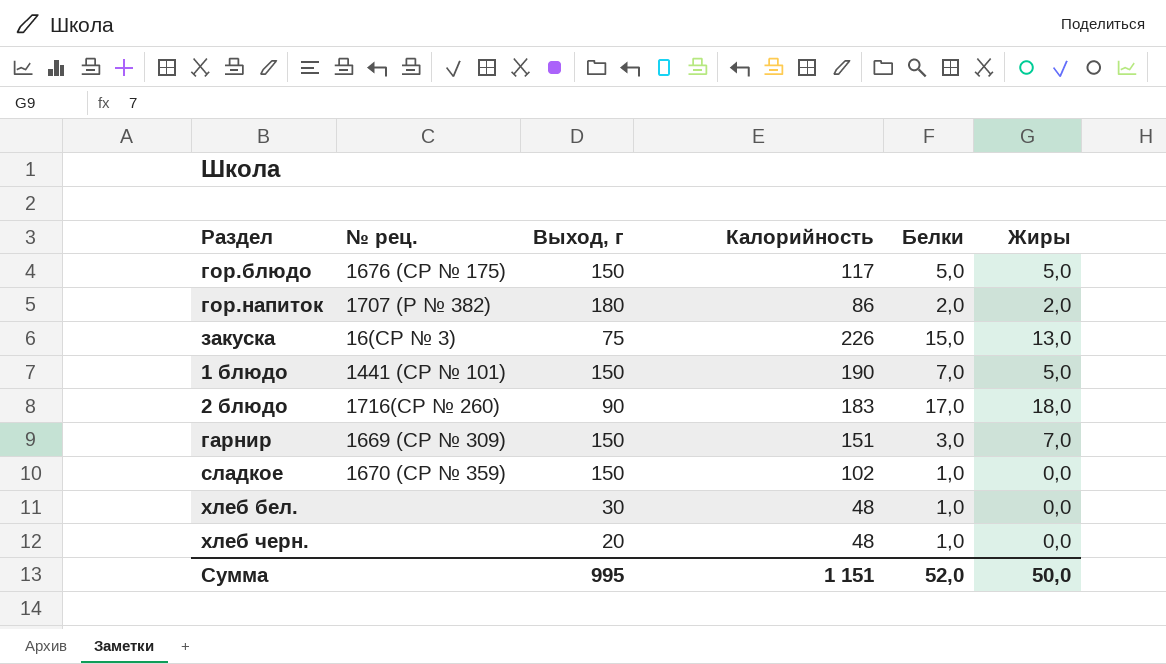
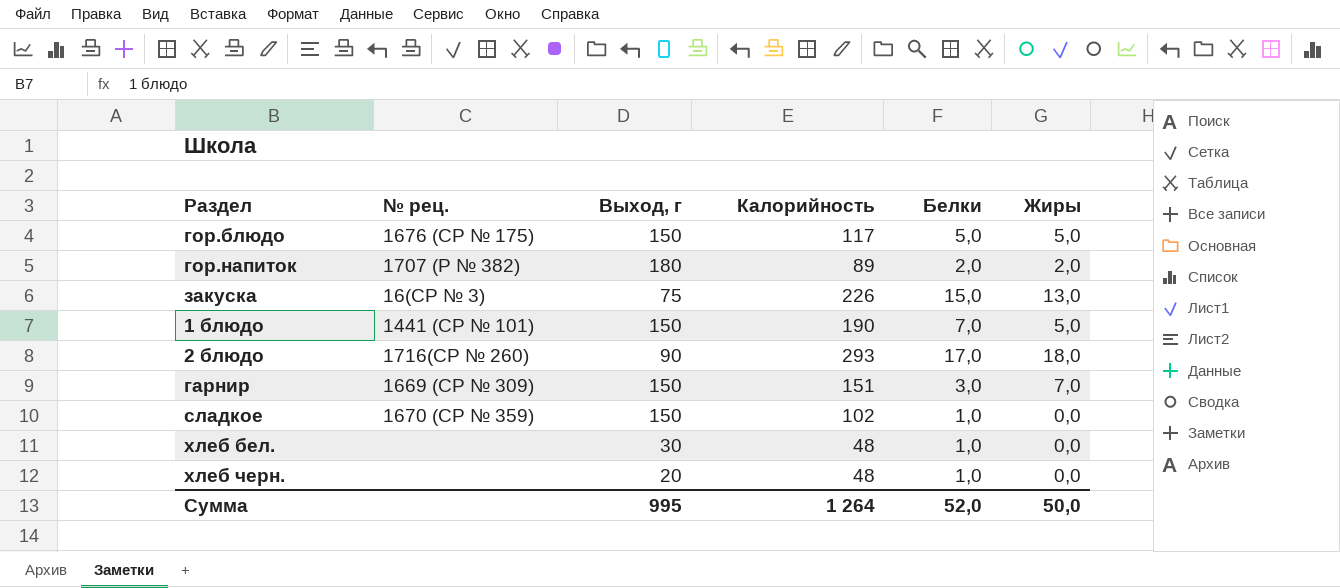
гор.напиток | Калорийность: 86 -> 89
2 блюдо | Калорийность: 183 -> 293
Сумма | Калорийность: 1 151 -> 1 264

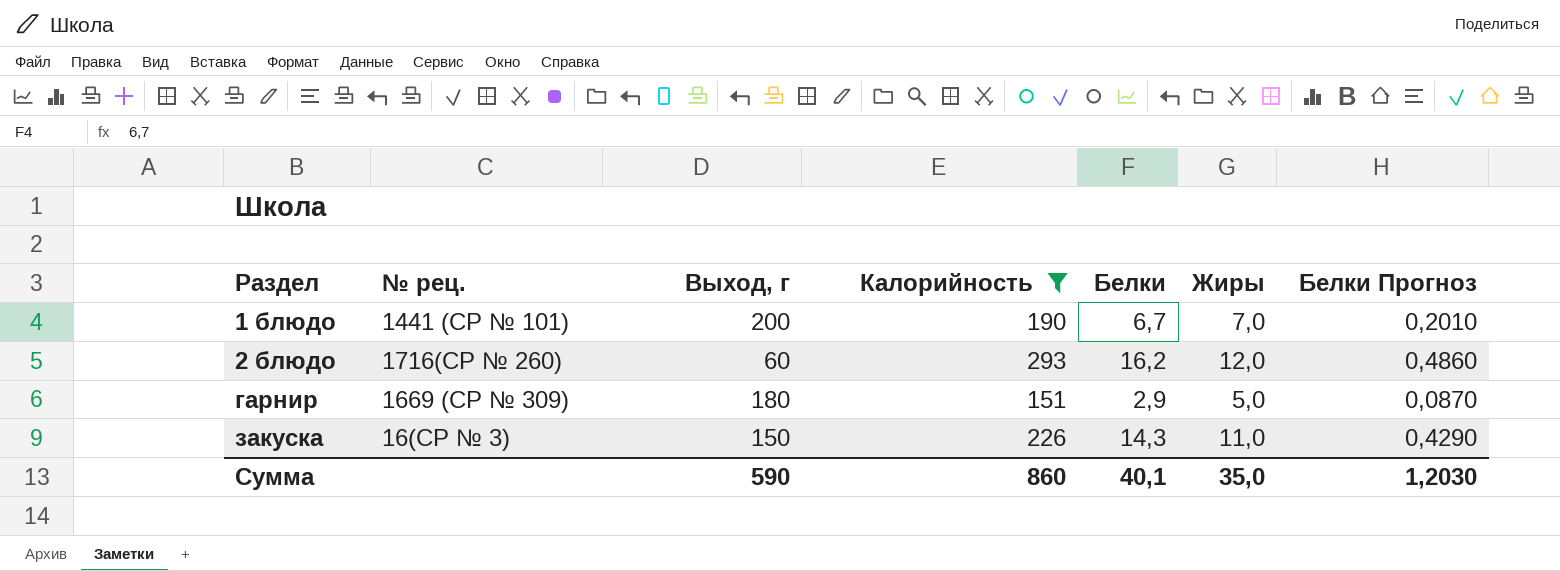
filter: none -> Калорийность >= 151
row order: none -> Раздел ascending
column Белки Прогноз | formula: none -> [Белки] * 0,03
1 блюдо | Выход, г: 150 -> 200
1 блюдо | Белки: 7,0 -> 6,7
1 блюдо | Жиры: 5,0 -> 7,0
2 блюдо | Выход, г: 90 -> 60
2 блюдо | Белки: 17,0 -> 16,2
2 блюдо | Жиры: 18,0 -> 12,0
гарнир | Выход, г: 150 -> 180
гарнир | Белки: 3,0 -> 2,9
гарнир | Жиры: 7,0 -> 5,0
закуска | Выход, г: 75 -> 150
закуска | Белки: 15,0 -> 14,3
закуска | Жиры: 13,0 -> 11,0
Сумма | Выход, г: 995 -> 590
Сумма | Калорийность: 1 264 -> 860
Сумма | Белки: 52,0 -> 40,1
Сумма | Жиры: 50,0 -> 35,0

